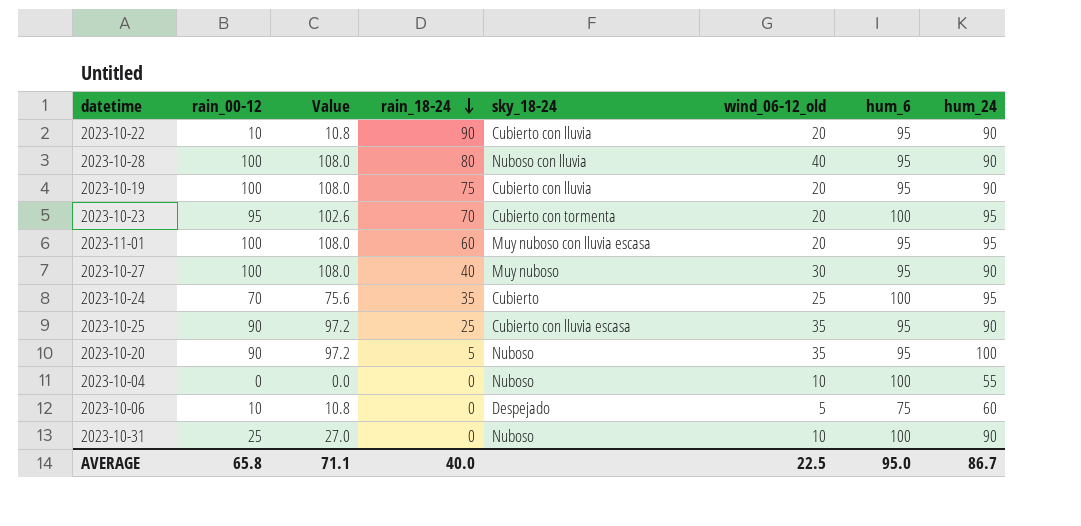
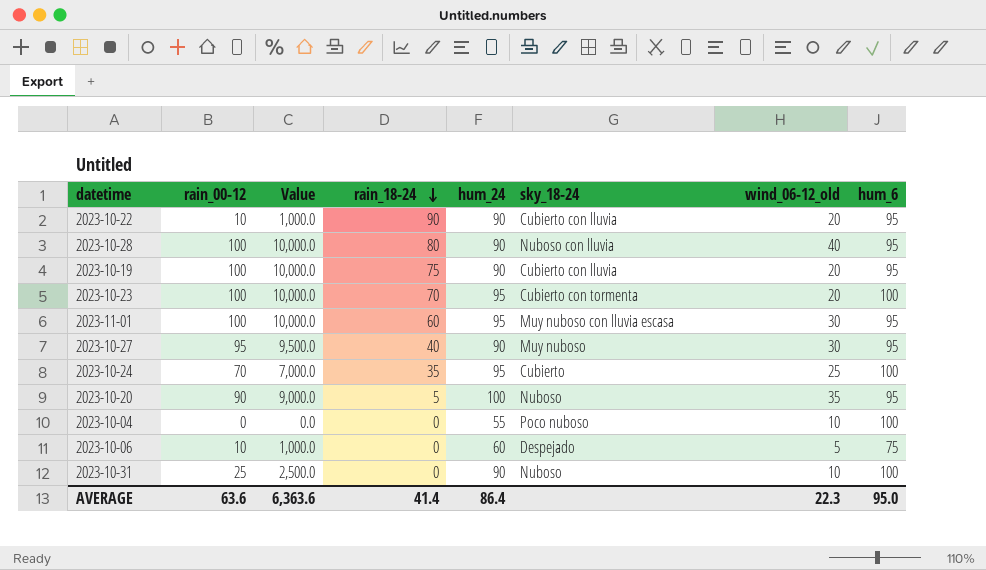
column Value | formula: [rain_00-12] * 1.08 -> [rain_00-12] * 100
column hum_24 | position: 8 -> 5
row 2023-10-25: 90 | 97.2 | 25 | Cubierto con lluvia escasa | 35 | 95 | 90 -> none
2023-10-23 | rain_00-12: 95 -> 100
2023-11-01 | wind_06-12_old: 20 -> 30
2023-10-27 | rain_00-12: 100 -> 95
2023-10-04 | sky_18-24: Nuboso -> Poco nuboso
AVERAGE | rain_00-12: 65.8 -> 63.6
AVERAGE | Value: 71.1 -> 6,363.6
AVERAGE | rain_18-24: 40.0 -> 41.4
AVERAGE | hum_24: 86.7 -> 86.4
AVERAGE | wind_06-12_old: 22.5 -> 22.3

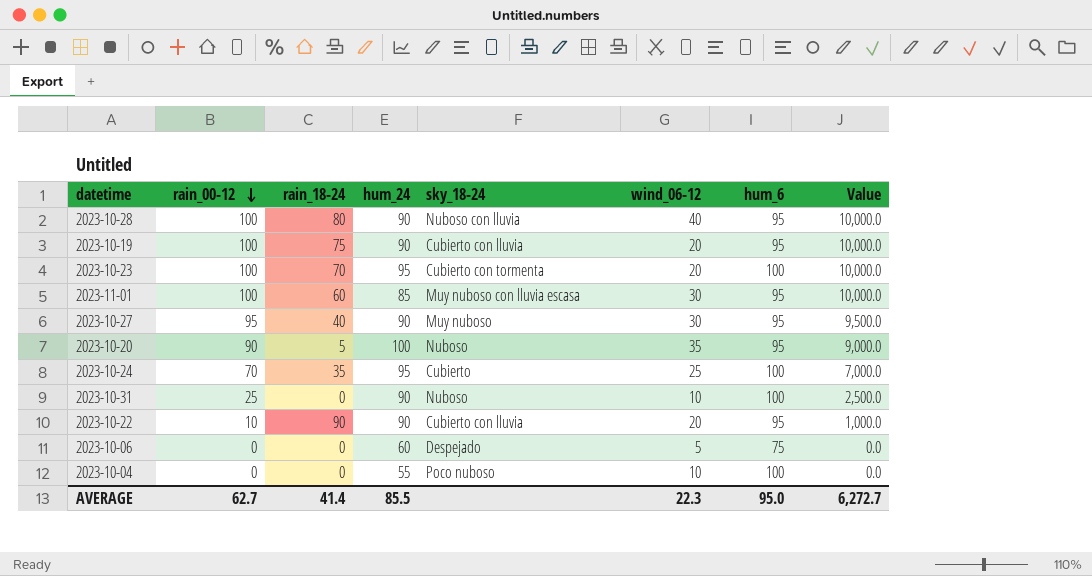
row order: rain_18-24 descending -> rain_00-12 descending
column name: wind_06-12_old -> wind_06-12
column Value | position: 3 -> 8
2023-11-01 | hum_24: 95 -> 85
2023-10-06 | rain_00-12: 10 -> 0
2023-10-06 | Value: 1,000.0 -> 0.0
AVERAGE | rain_00-12: 63.6 -> 62.7
AVERAGE | hum_24: 86.4 -> 85.5
AVERAGE | Value: 6,363.6 -> 6,272.7

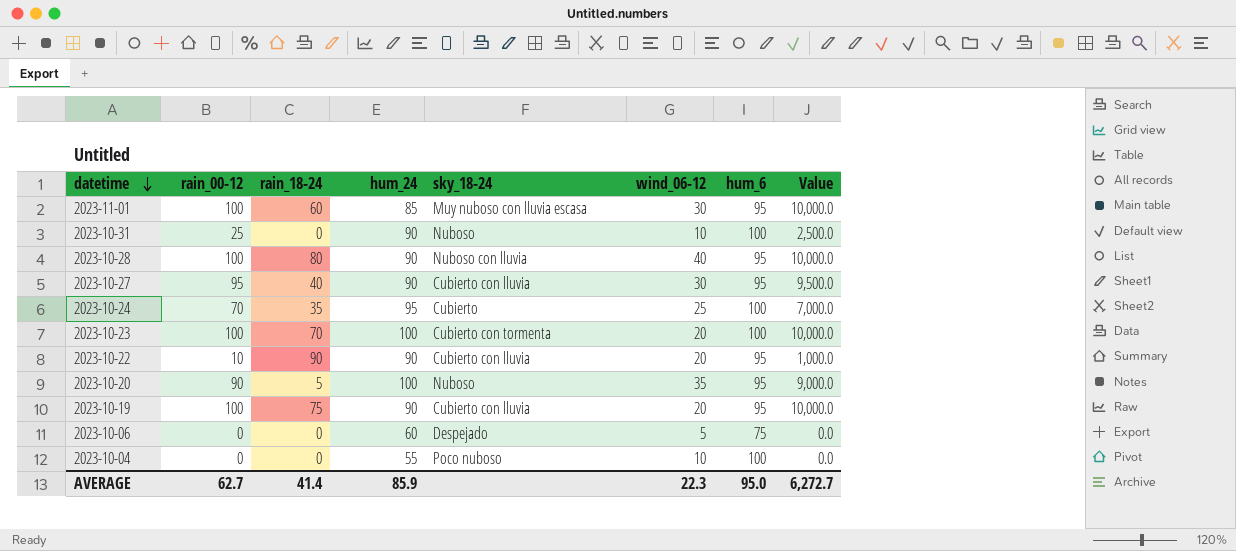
row order: rain_00-12 descending -> datetime descending
2023-10-27 | sky_18-24: Muy nuboso -> Cubierto con lluvia
2023-10-23 | hum_24: 95 -> 100
AVERAGE | hum_24: 85.5 -> 85.9

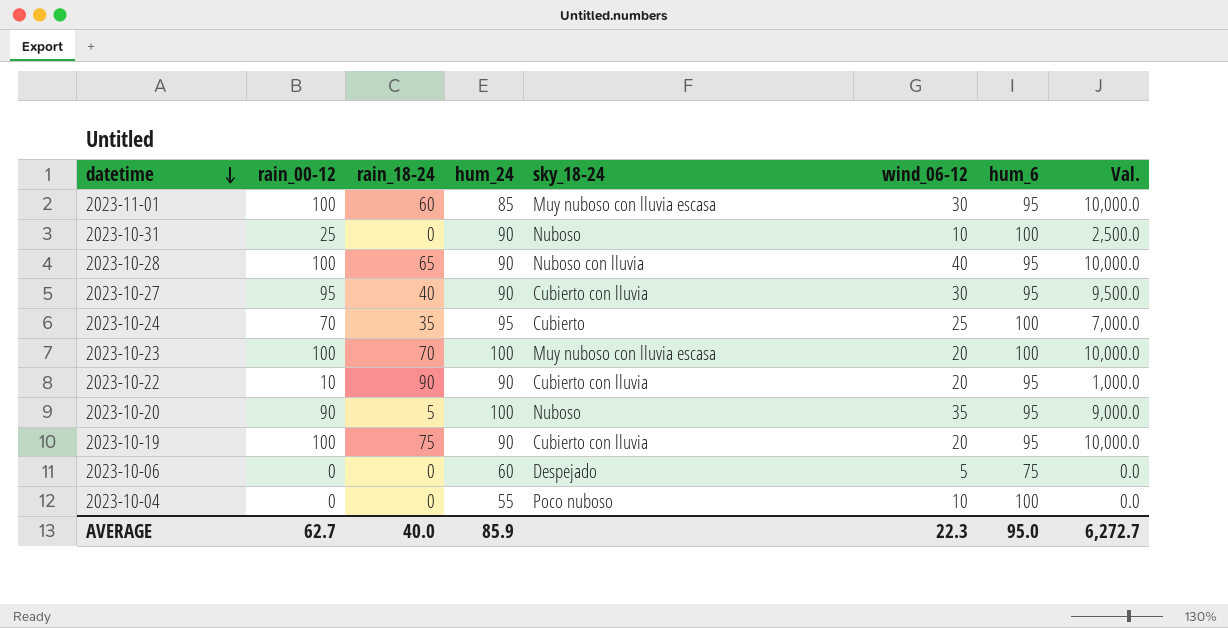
column name: Value -> Val.
2023-10-28 | rain_18-24: 80 -> 65
2023-10-23 | sky_18-24: Cubierto con tormenta -> Muy nuboso con lluvia escasa
AVERAGE | rain_18-24: 41.4 -> 40.0

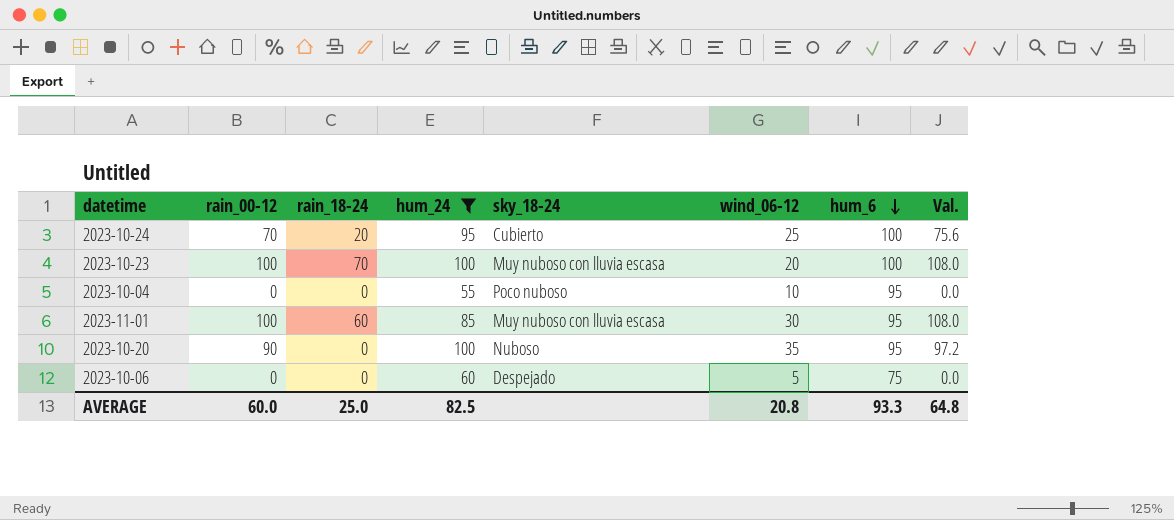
filter: none -> hum_24 != 90
row order: datetime descending -> hum_6 descending
column Val. | formula: [rain_00-12] * 100 -> [rain_00-12] * 1.08
2023-10-24 | rain_18-24: 35 -> 20
2023-10-04 | hum_6: 100 -> 95
2023-10-20 | rain_18-24: 5 -> 0
AVERAGE | rain_00-12: 62.7 -> 60.0
AVERAGE | rain_18-24: 40.0 -> 25.0
AVERAGE | hum_24: 85.9 -> 82.5
AVERAGE | wind_06-12: 22.3 -> 20.8
AVERAGE | hum_6: 95.0 -> 93.3
AVERAGE | Val.: 6,272.7 -> 64.8

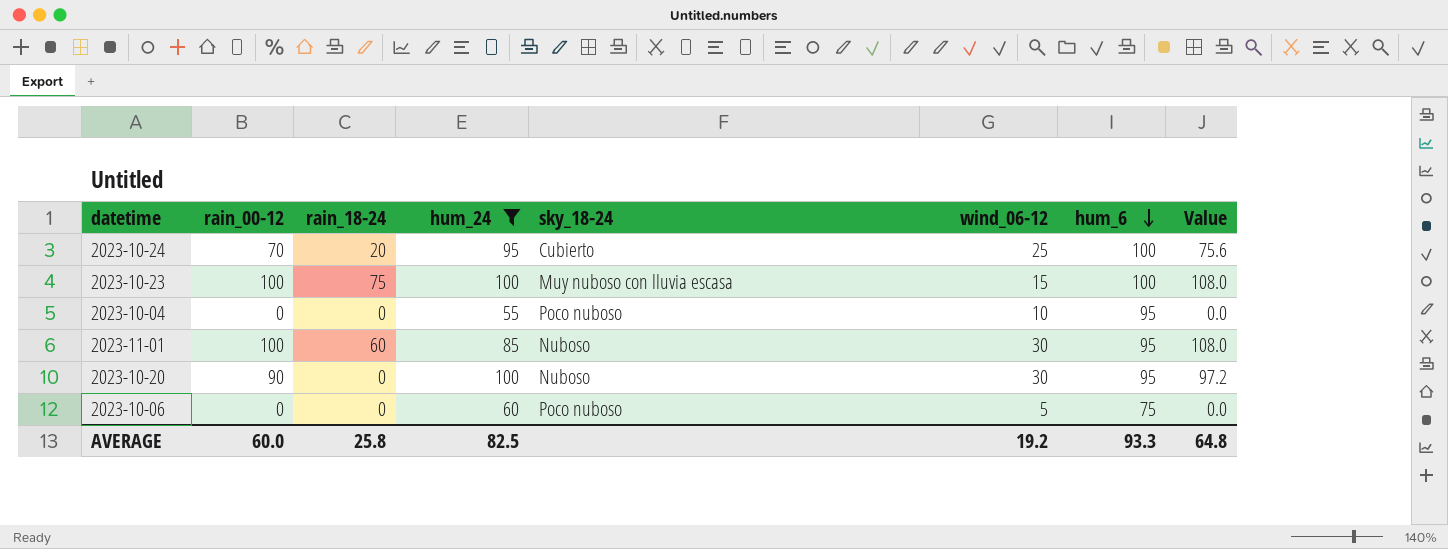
column name: Val. -> Value
2023-10-23 | rain_18-24: 70 -> 75
2023-10-23 | wind_06-12: 20 -> 15
2023-11-01 | sky_18-24: Muy nuboso con lluvia escasa -> Nuboso
2023-10-20 | wind_06-12: 35 -> 30
2023-10-06 | sky_18-24: Despejado -> Poco nuboso
AVERAGE | rain_18-24: 25.0 -> 25.8
AVERAGE | wind_06-12: 20.8 -> 19.2

